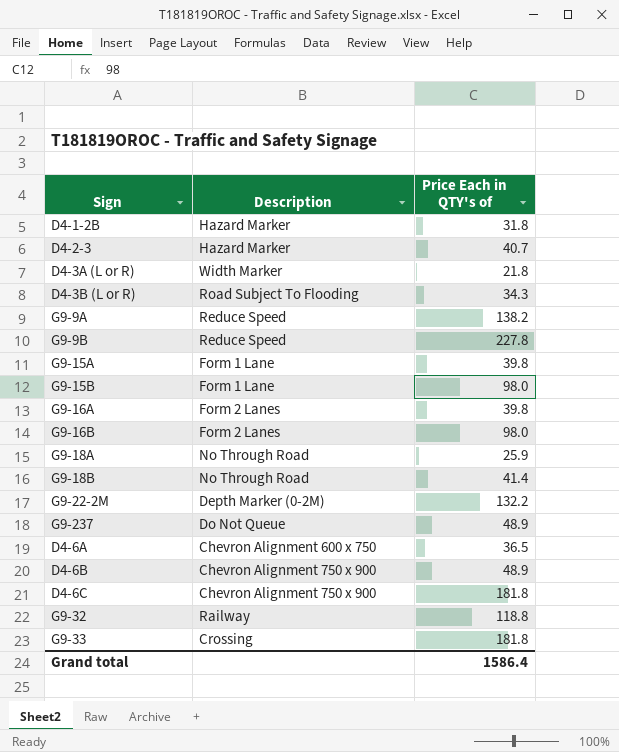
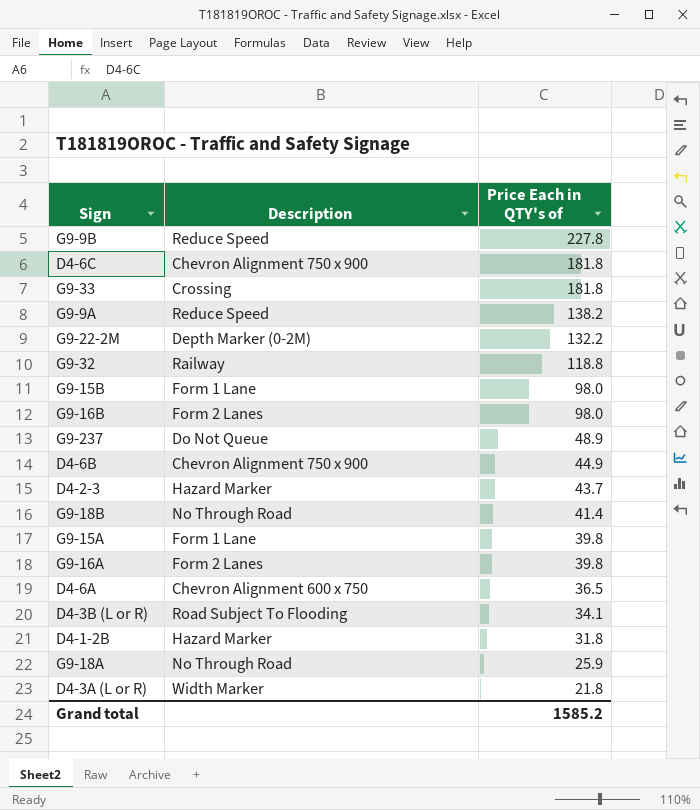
row order: none -> Price Each in QTY's of descending
D4-6B | Price Each in QTY's of: 48.9 -> 44.9
D4-2-3 | Price Each in QTY's of: 40.7 -> 43.7
D4-3B (L or R) | Price Each in QTY's of: 34.3 -> 34.1
Grand total | Price Each in QTY's of: 1586.4 -> 1585.2

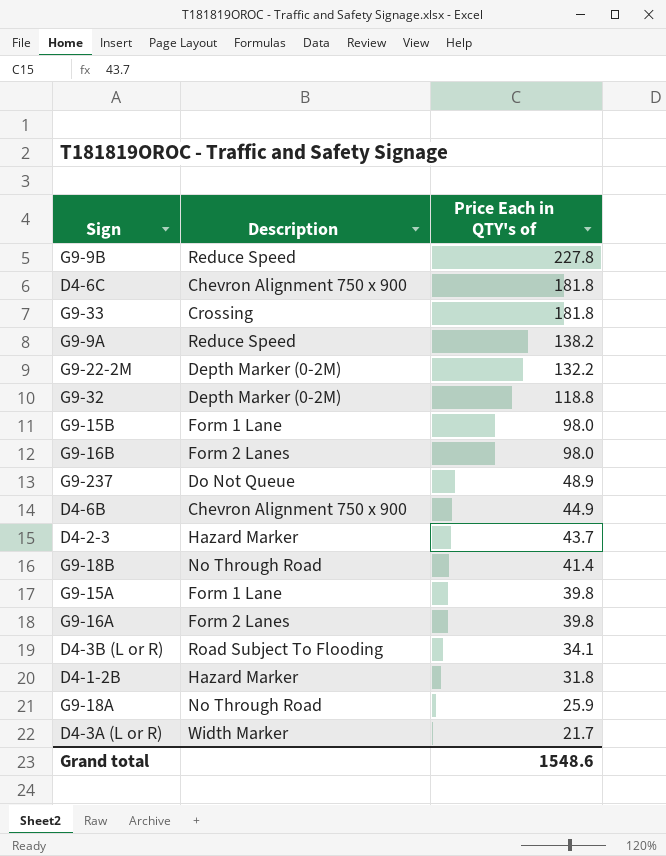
row D4-6A: Chevron Alignment 600 x 750 | 36.5 -> none
G9-32 | Description: Railway -> Depth Marker (0-2M)
D4-3A (L or R) | Price Each in QTY's of: 21.8 -> 21.7
Grand total | Price Each in QTY's of: 1585.2 -> 1548.6

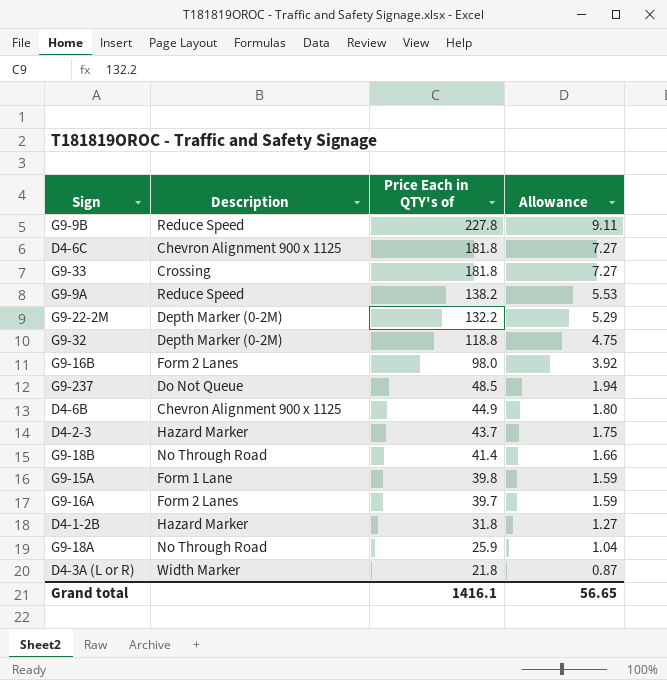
column Allowance | formula: none -> [Price Each in QTY's of] * 0.04
row G9-15B: Form 1 Lane | 98.0 -> none
row D4-3B (L or R): Road Subject To Flooding | 34.1 -> none
D4-6C | Description: Chevron Alignment 750 x 900 -> Chevron Alignment 900 x 1125
G9-237 | Price Each in QTY's of: 48.9 -> 48.5
D4-6B | Description: Chevron Alignment 750 x 900 -> Chevron Alignment 900 x 1125
G9-16A | Price Each in QTY's of: 39.8 -> 39.7
D4-3A (L or R) | Price Each in QTY's of: 21.7 -> 21.8
Grand total | Price Each in QTY's of: 1548.6 -> 1416.1

